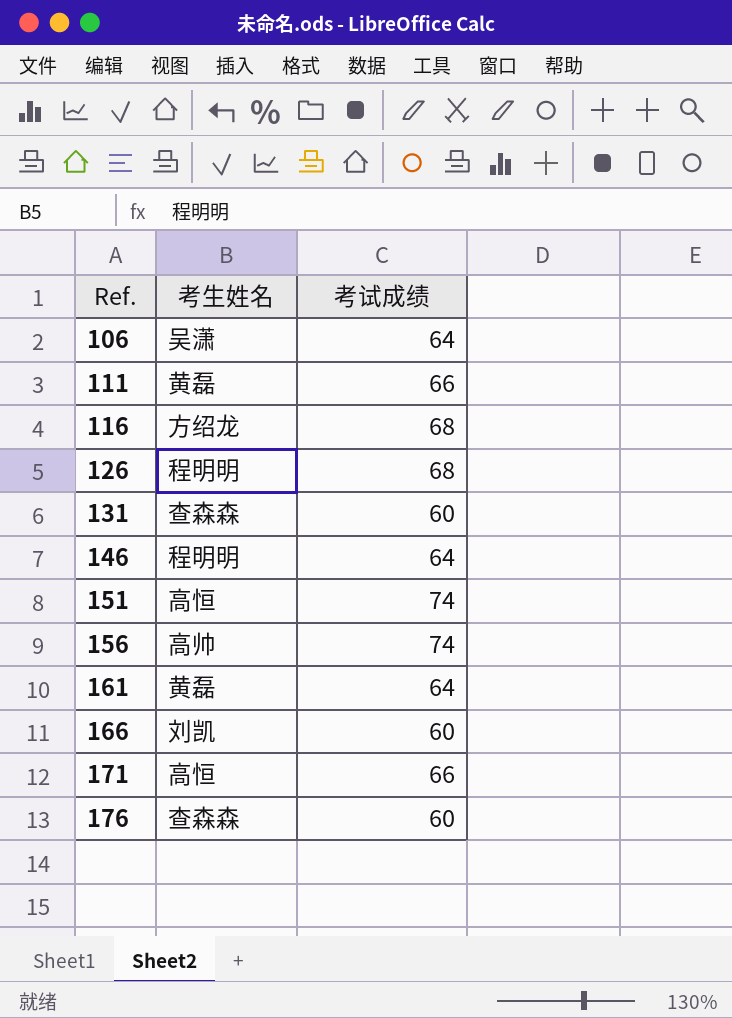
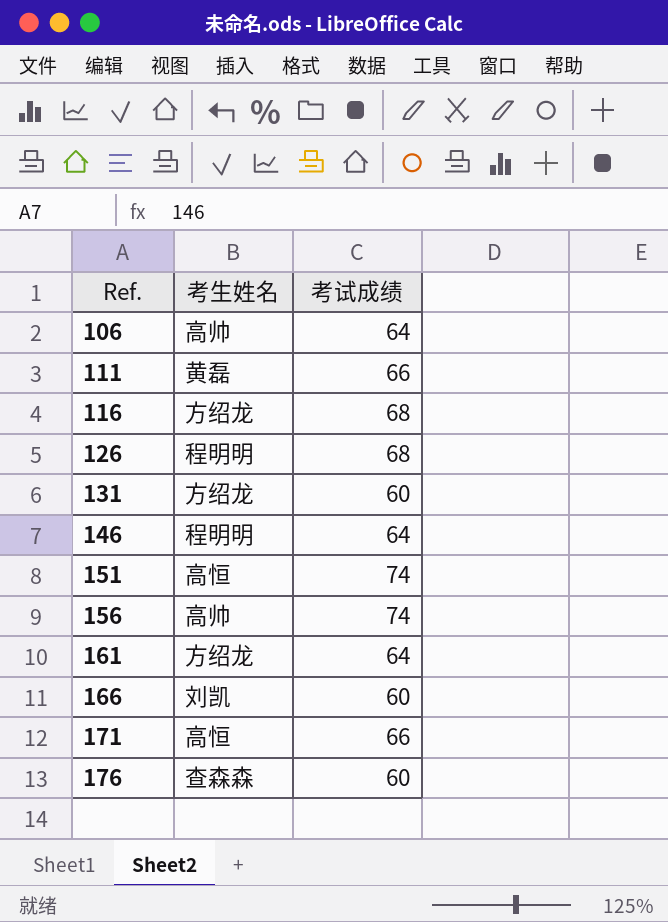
106 | 考生姓名: 吴潇 -> 高帅
131 | 考生姓名: 查森森 -> 方绍龙
161 | 考生姓名: 黄磊 -> 方绍龙

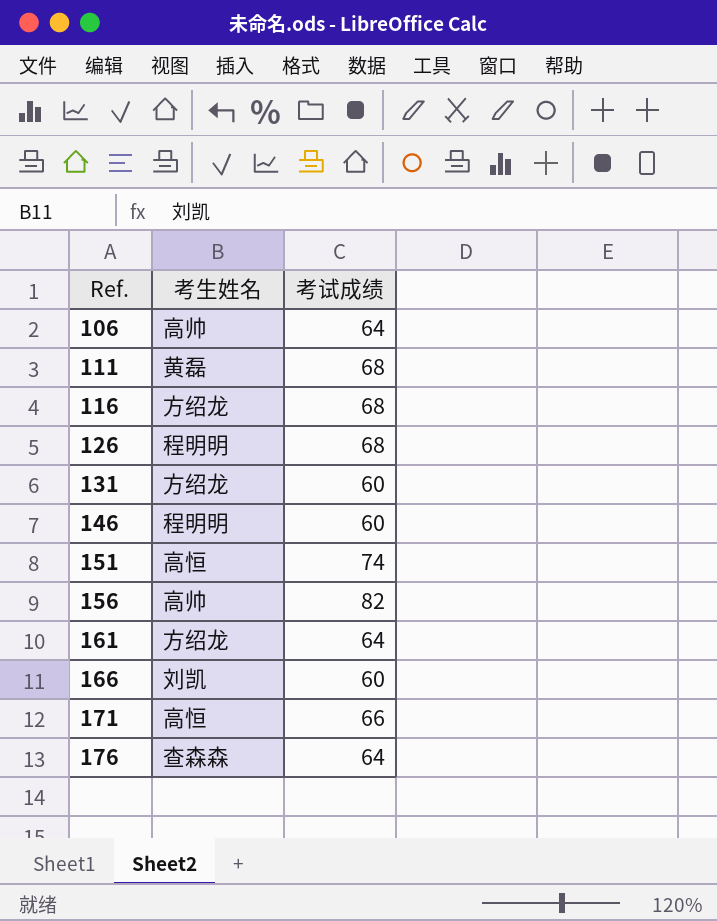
111 | 考试成绩: 66 -> 68
146 | 考试成绩: 64 -> 60
156 | 考试成绩: 74 -> 82
176 | 考试成绩: 60 -> 64

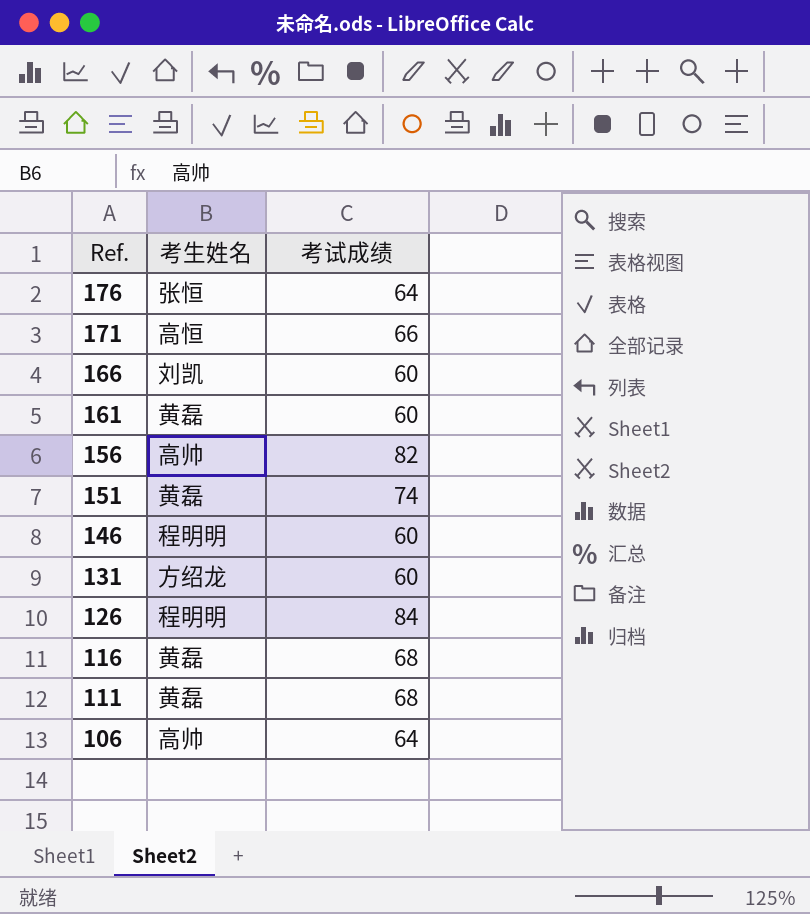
row order: Ref. ascending -> Ref. descending
176 | 考生姓名: 查森森 -> 张恒
161 | 考生姓名: 方绍龙 -> 黄磊
161 | 考试成绩: 64 -> 60
151 | 考生姓名: 高恒 -> 黄磊
126 | 考试成绩: 68 -> 84
116 | 考生姓名: 方绍龙 -> 黄磊

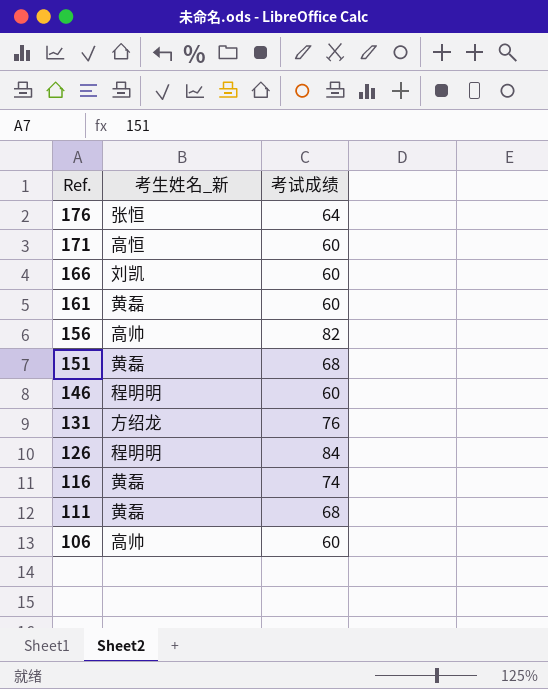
column name: 考生姓名 -> 考生姓名_新
171 | 考试成绩: 66 -> 60
151 | 考试成绩: 74 -> 68
131 | 考试成绩: 60 -> 76
116 | 考试成绩: 68 -> 74
106 | 考试成绩: 64 -> 60

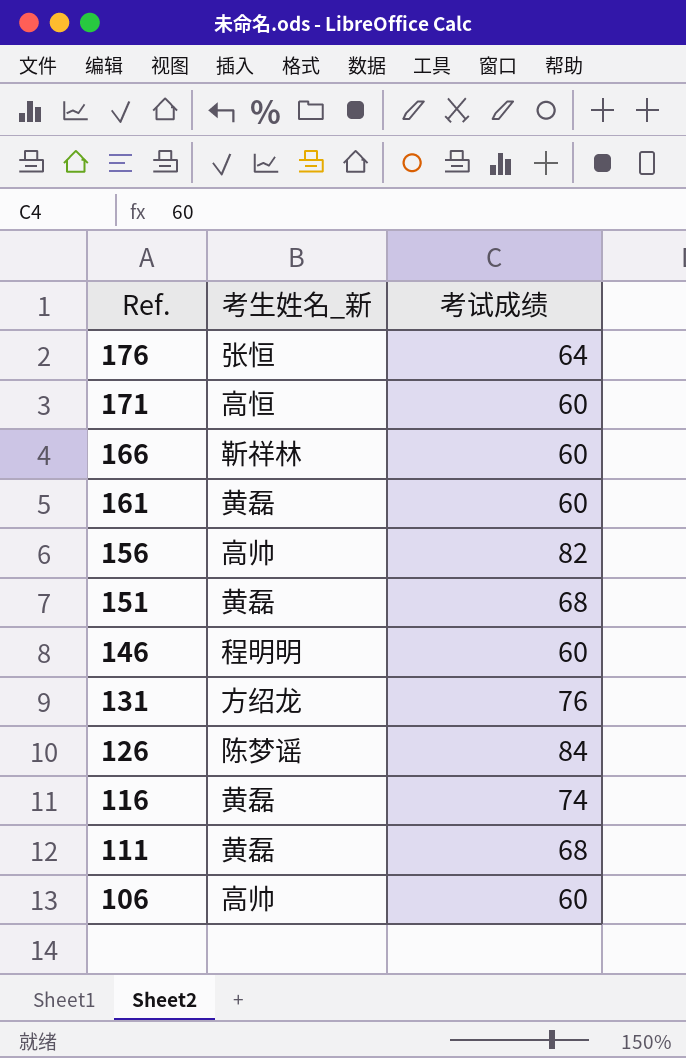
166 | 考生姓名_新: 刘凯 -> 靳祥林
126 | 考生姓名_新: 程明明 -> 陈梦谣

